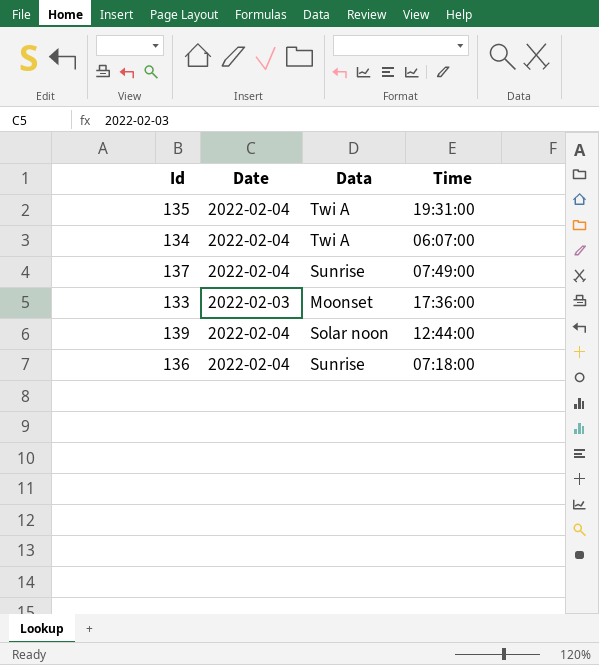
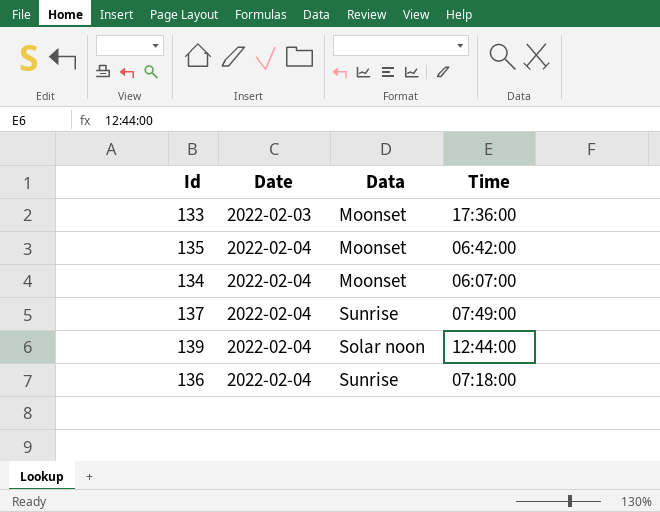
row order: none -> Date ascending
135 | Data: Twi A -> Moonset
135 | Time: 19:31:00 -> 06:42:00
134 | Data: Twi A -> Moonset

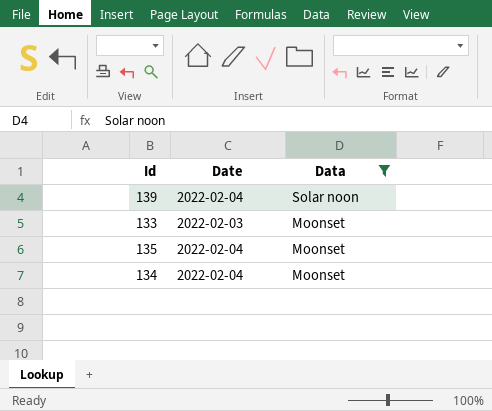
filter: none -> Data != Sunrise
row order: Date ascending -> Data descending
column Time | position: 4 -> none

